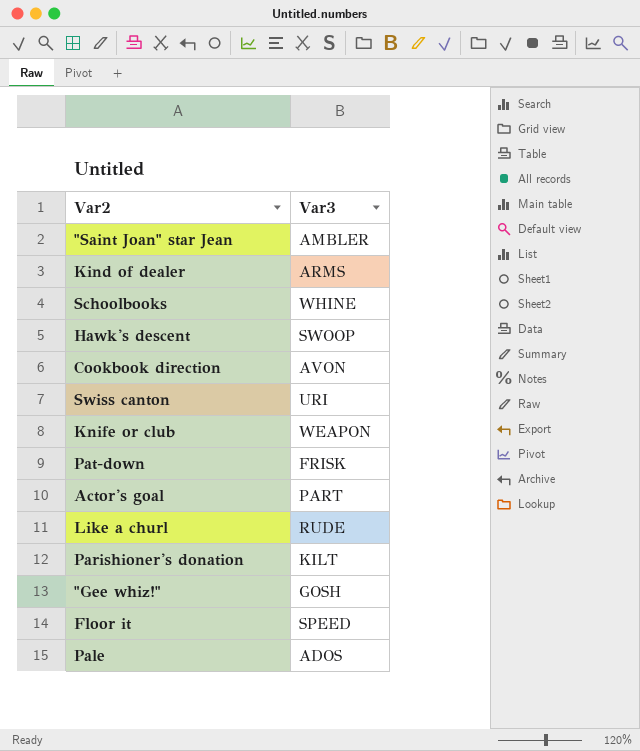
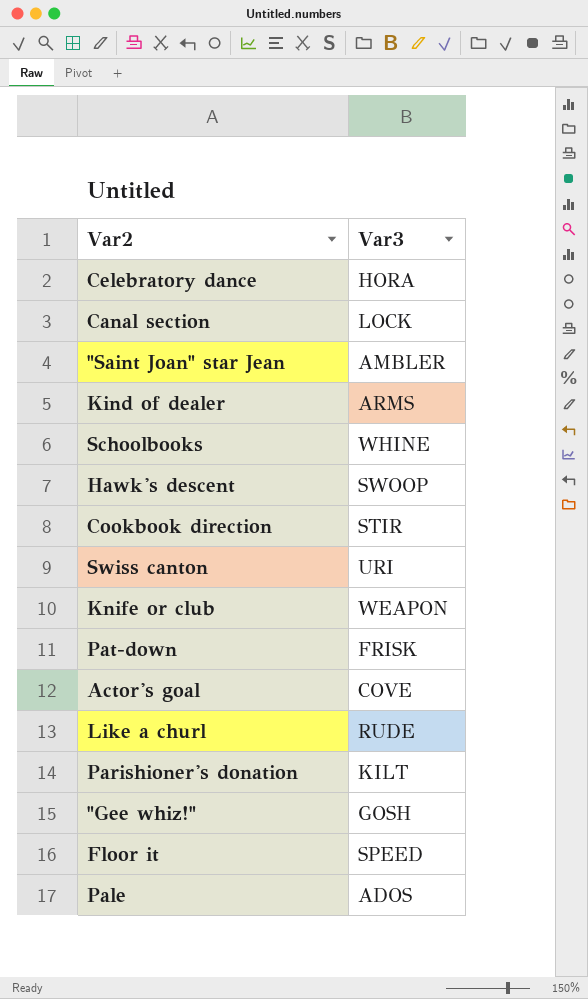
row Celebratory dance: none -> HORA
row Canal section: none -> LOCK
Cookbook direction | Var3: AVON -> STIR
Actor's goal | Var3: PART -> COVE

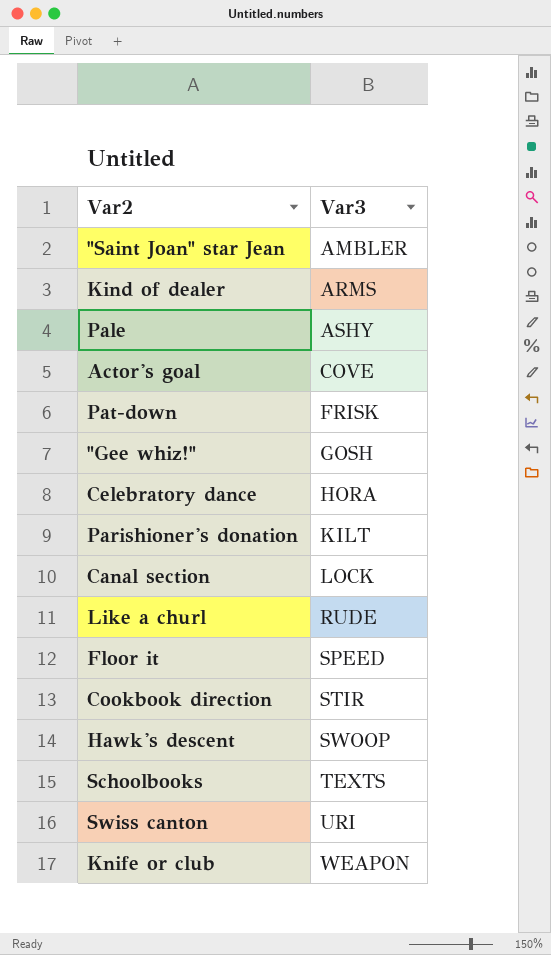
row order: none -> Var3 ascending
Pale | Var3: ADOS -> ASHY
Schoolbooks | Var3: WHINE -> TEXTS

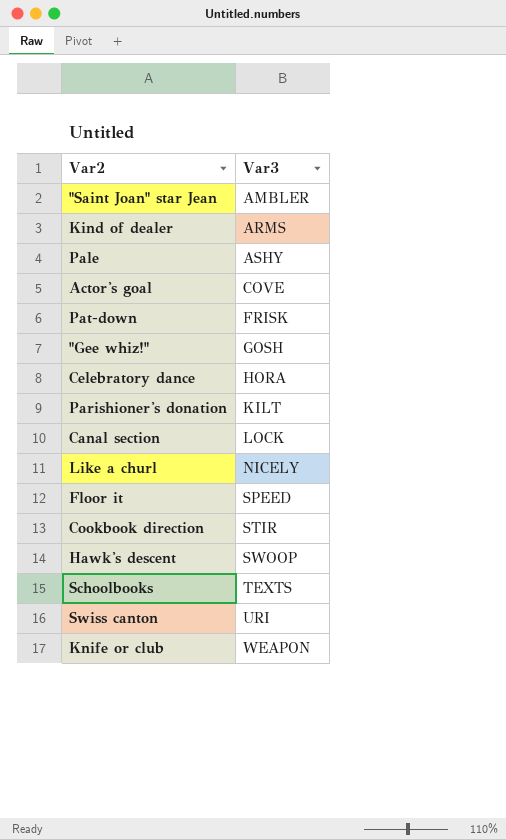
Like a churl | Var3: RUDE -> NICELY

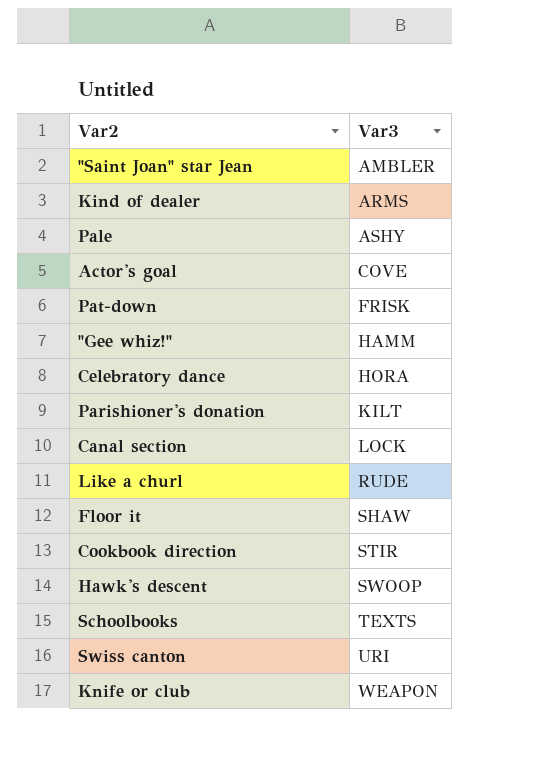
"Gee whiz!" | Var3: GOSH -> HAMM
Like a churl | Var3: NICELY -> RUDE
Floor it | Var3: SPEED -> SHAW

